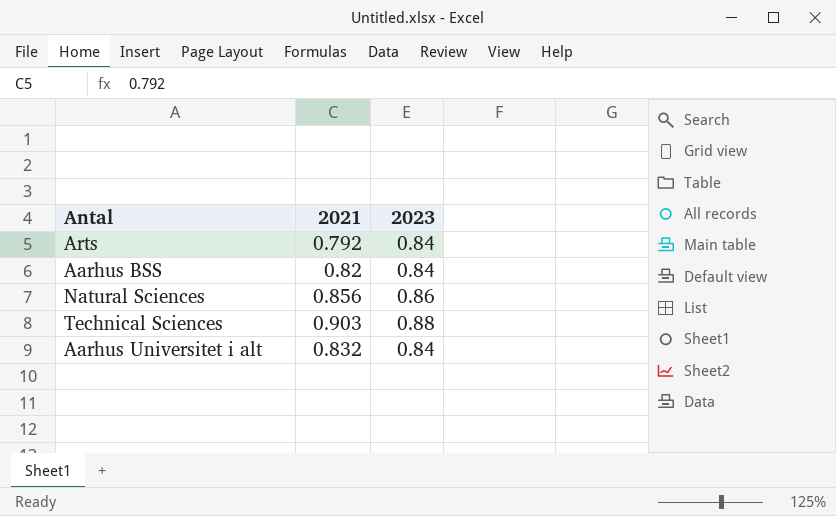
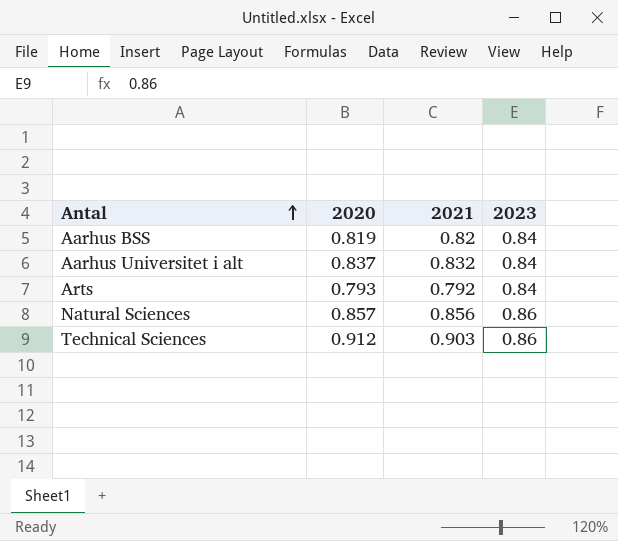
row order: none -> Antal ascending
column 2020 | position: none -> 2
Technical Sciences | 2023: 0.88 -> 0.86

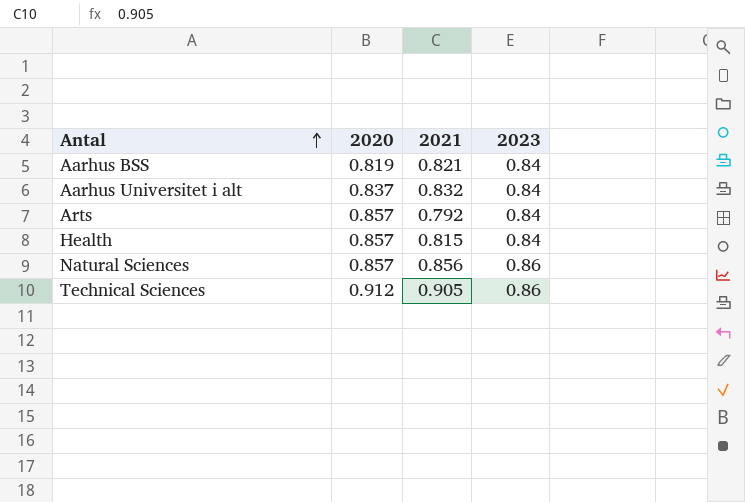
Aarhus BSS | 2021: 0.82 -> 0.821
Arts | 2020: 0.793 -> 0.857
row Health: none -> 0.857 | 0.815 | 0.84
Technical Sciences | 2021: 0.903 -> 0.905

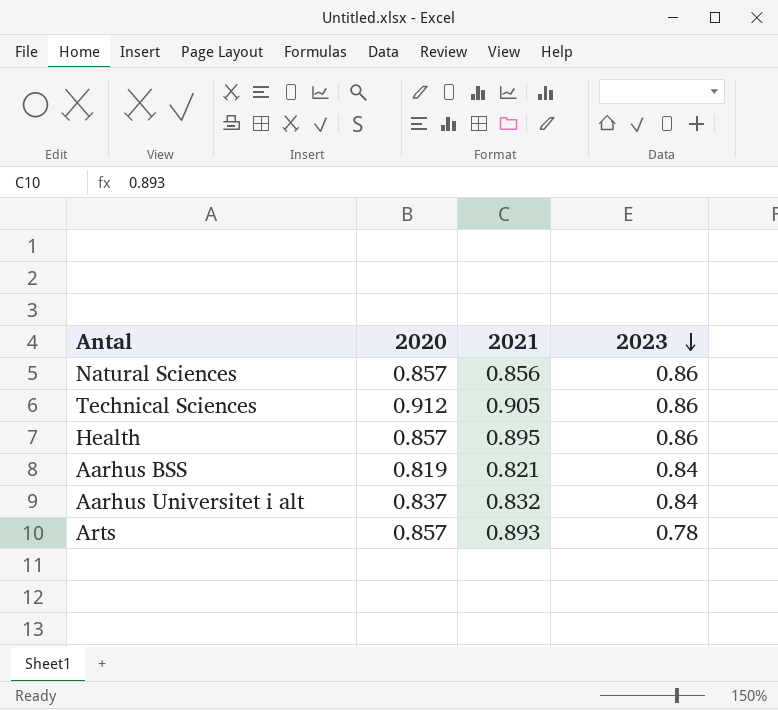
row order: Antal ascending -> 2023 descending
Health | 2021: 0.815 -> 0.895
Health | 2023: 0.84 -> 0.86
Arts | 2021: 0.792 -> 0.893
Arts | 2023: 0.84 -> 0.78

